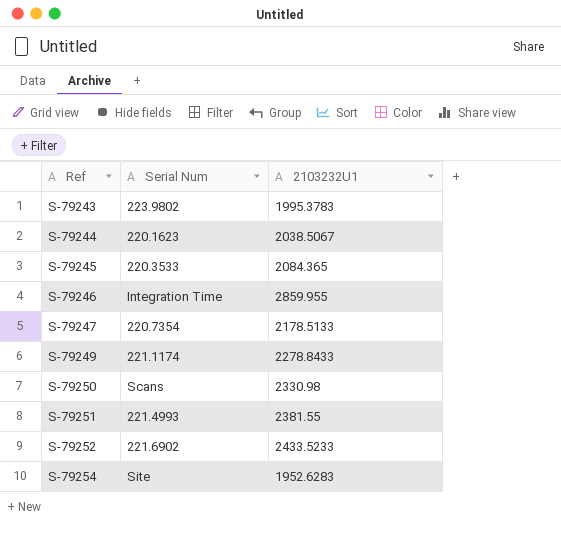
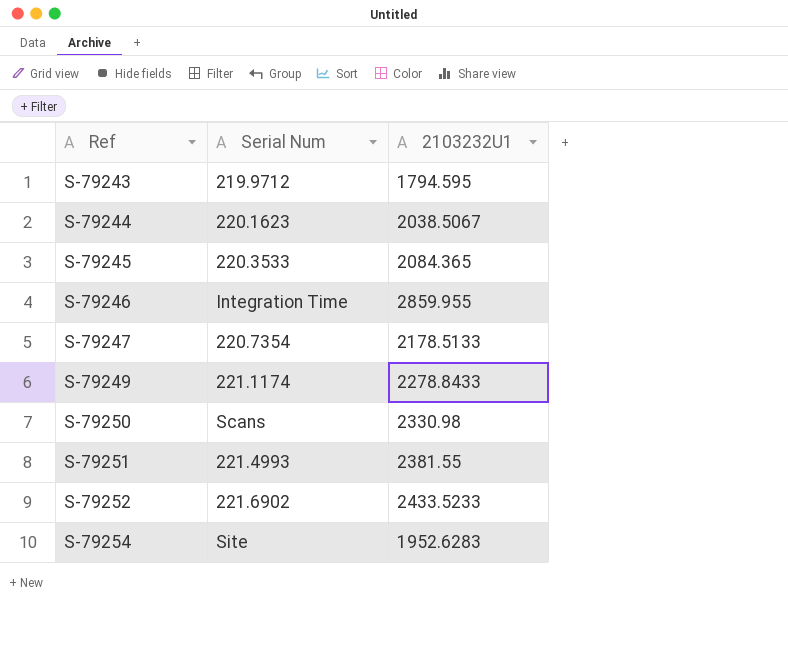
S-79243 | Serial Num: 223.9802 -> 219.9712
S-79243 | 2103232U1: 1995.3783 -> 1794.595

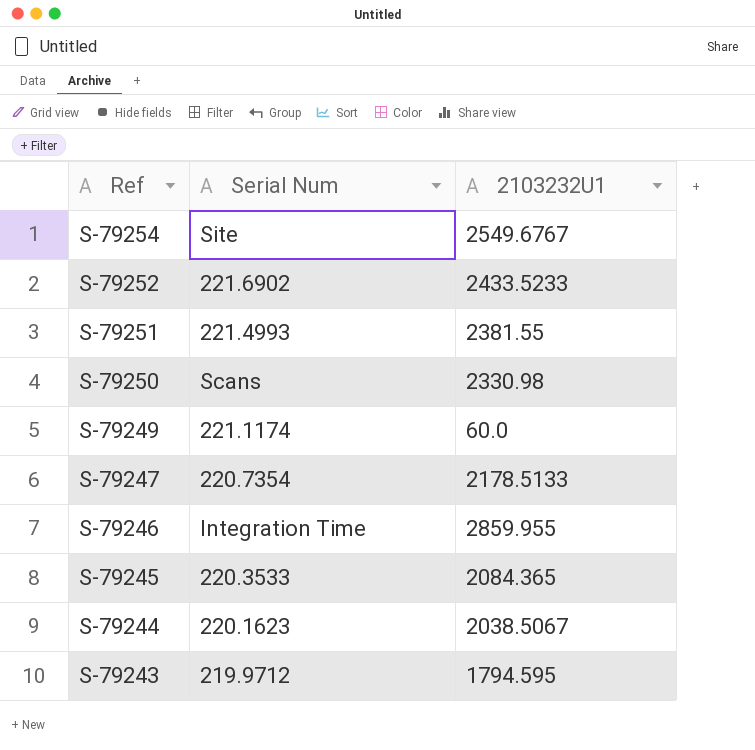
row order: Ref ascending -> Ref descending
S-79254 | 2103232U1: 1952.6283 -> 2549.6767
S-79249 | 2103232U1: 2278.8433 -> 60.0

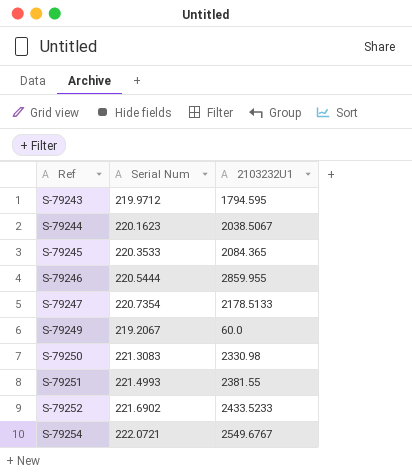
row order: Ref descending -> Ref ascending
S-79246 | Serial Num: Integration Time -> 220.5444
S-79249 | Serial Num: 221.1174 -> 219.2067
S-79250 | Serial Num: Scans -> 221.3083
S-79254 | Serial Num: Site -> 222.0721

